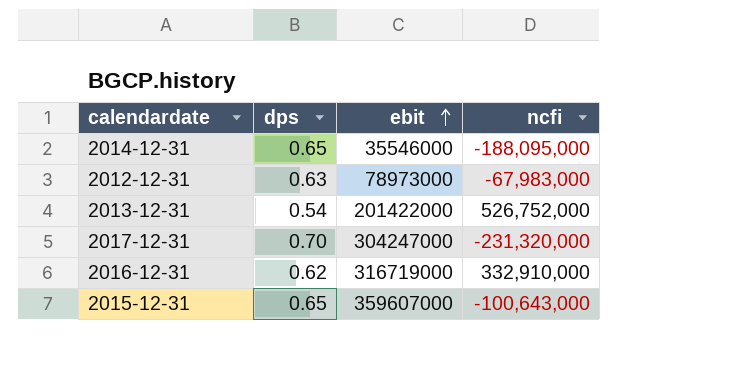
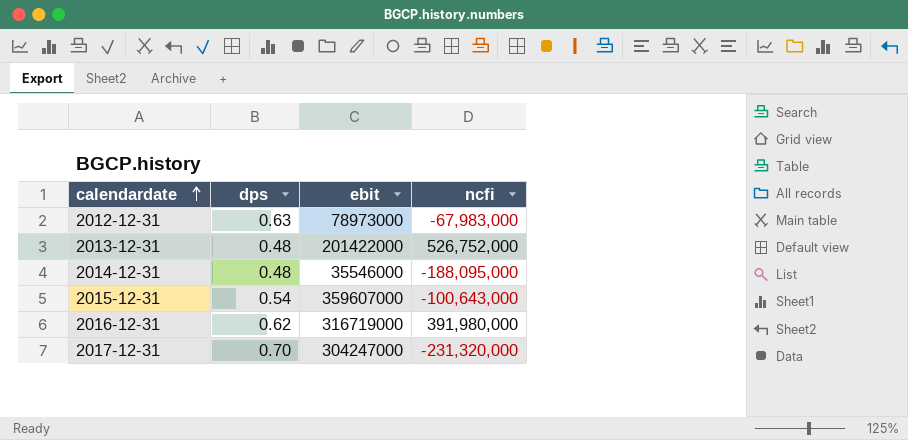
row order: ebit ascending -> calendardate ascending
2013-12-31 | dps: 0.54 -> 0.48
2014-12-31 | dps: 0.65 -> 0.48
2015-12-31 | dps: 0.65 -> 0.54
2016-12-31 | ncfi: 332,910,000 -> 391,980,000

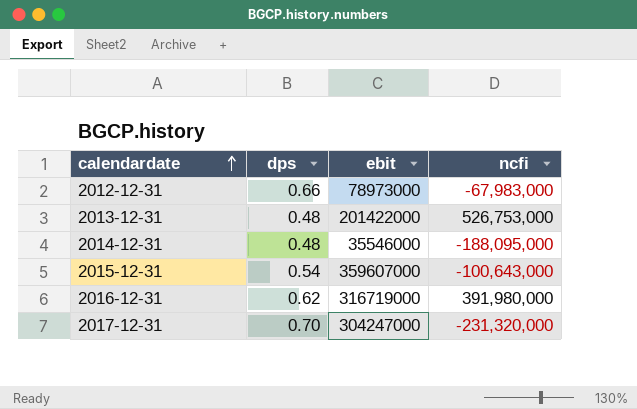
2012-12-31 | dps: 0.63 -> 0.66
2013-12-31 | ncfi: 526,752,000 -> 526,753,000

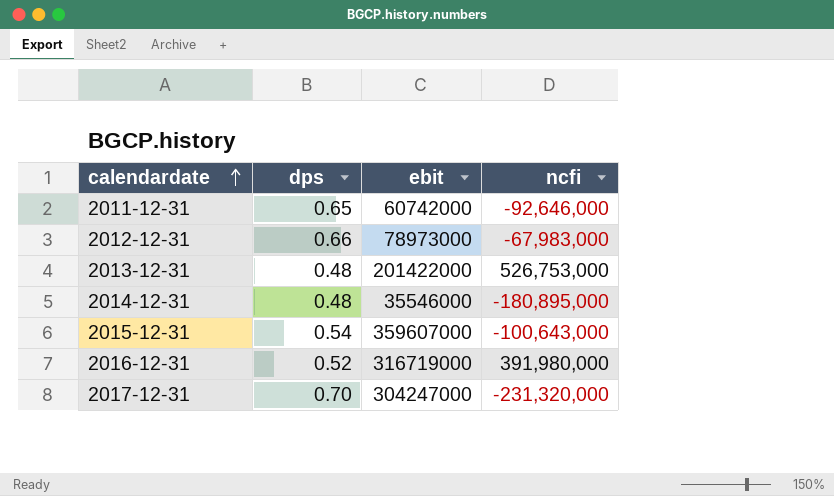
row 2011-12-31: none -> 0.65 | 60742000 | -92,646,000
2014-12-31 | ncfi: -188,095,000 -> -180,895,000
2016-12-31 | dps: 0.62 -> 0.52

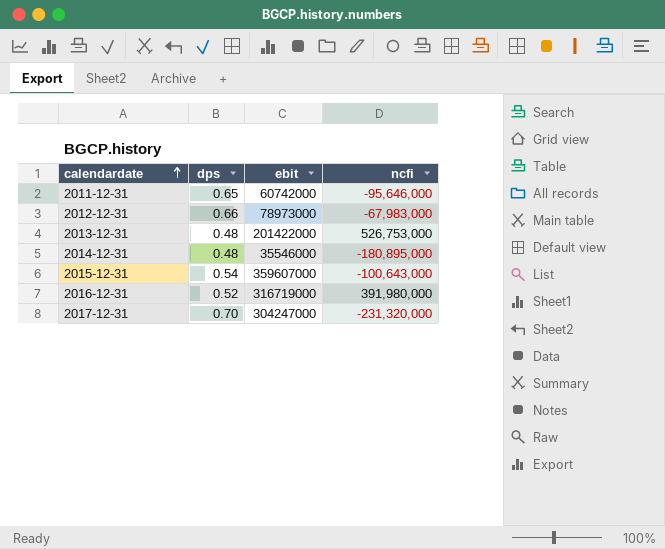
2011-12-31 | ncfi: -92,646,000 -> -95,646,000

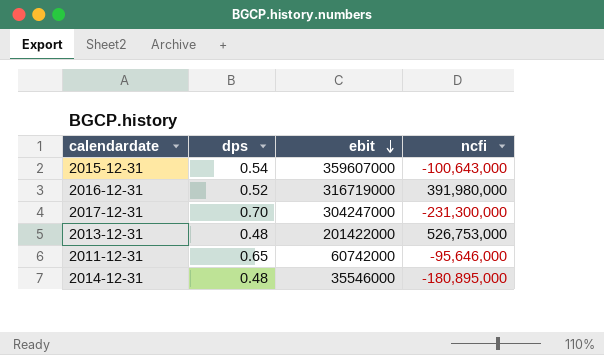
row order: calendardate ascending -> ebit descending
row 2012-12-31: 0.66 | 78973000 | -67,983,000 -> none
2017-12-31 | ncfi: -231,320,000 -> -231,300,000

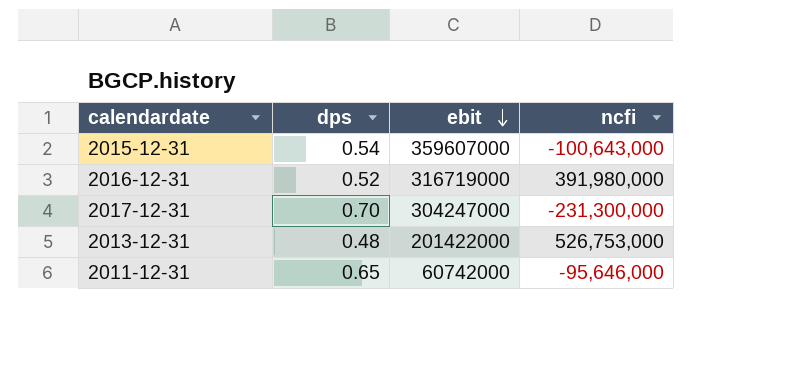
row 2014-12-31: 0.48 | 35546000 | -180,895,000 -> none

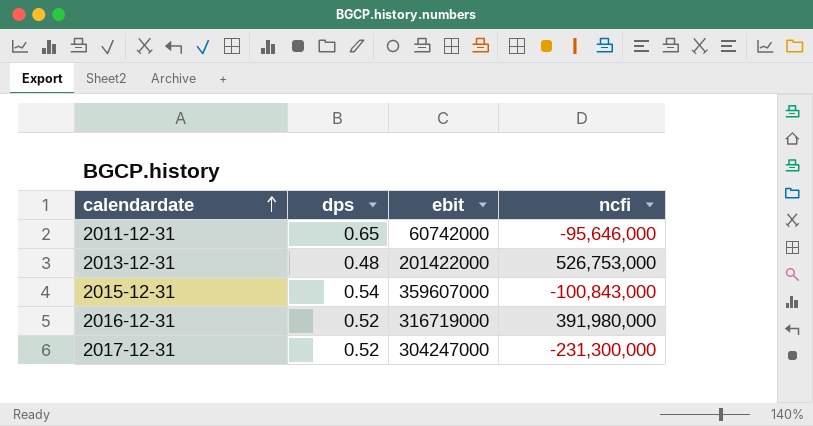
row order: ebit descending -> calendardate ascending
2015-12-31 | ncfi: -100,643,000 -> -100,843,000
2017-12-31 | dps: 0.70 -> 0.52

